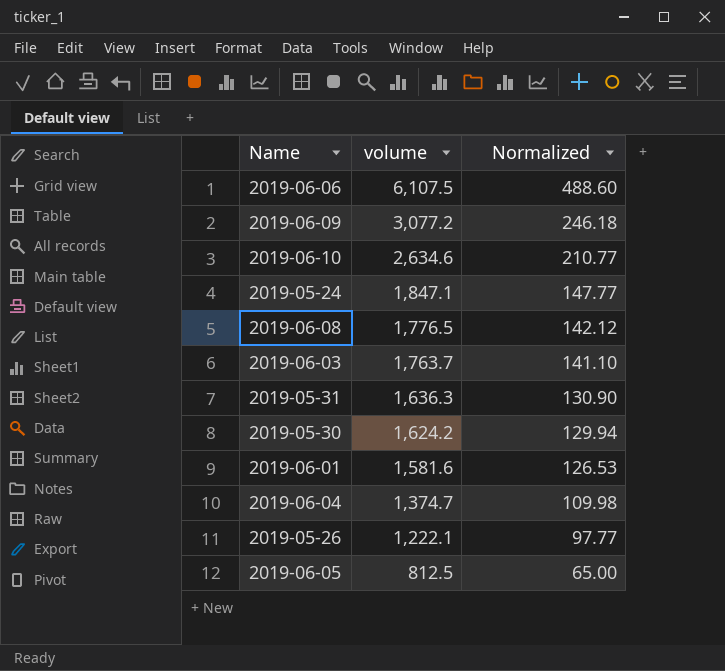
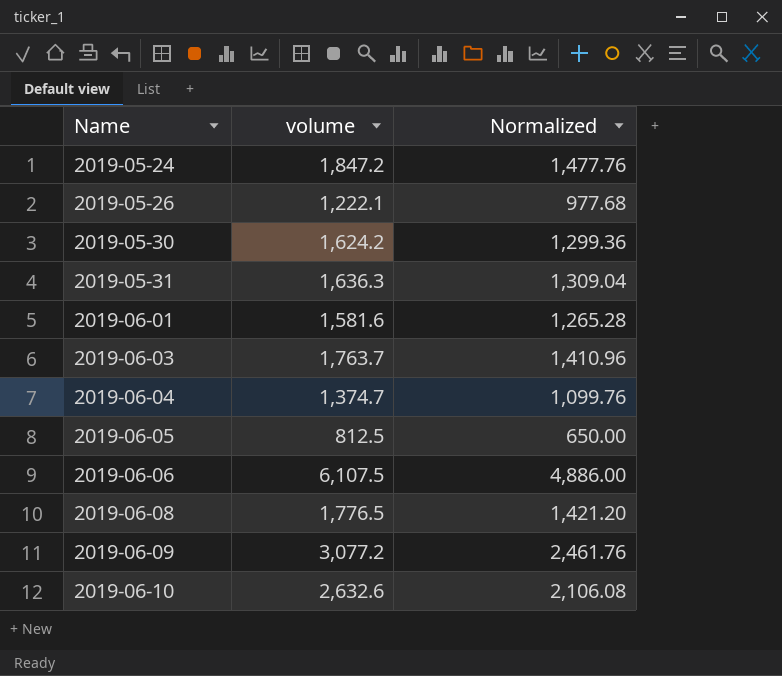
row order: volume descending -> Name ascending
column Normalized | formula: [volume] * 0.08 -> [volume] * 0.8
2019-05-24 | volume: 1,847.1 -> 1,847.2
2019-06-10 | volume: 2,634.6 -> 2,632.6

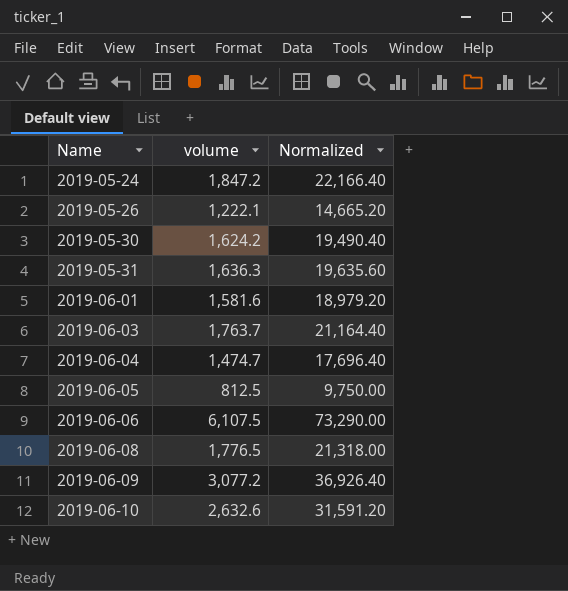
column Normalized | formula: [volume] * 0.8 -> [volume] * 12
2019-06-04 | volume: 1,374.7 -> 1,474.7

